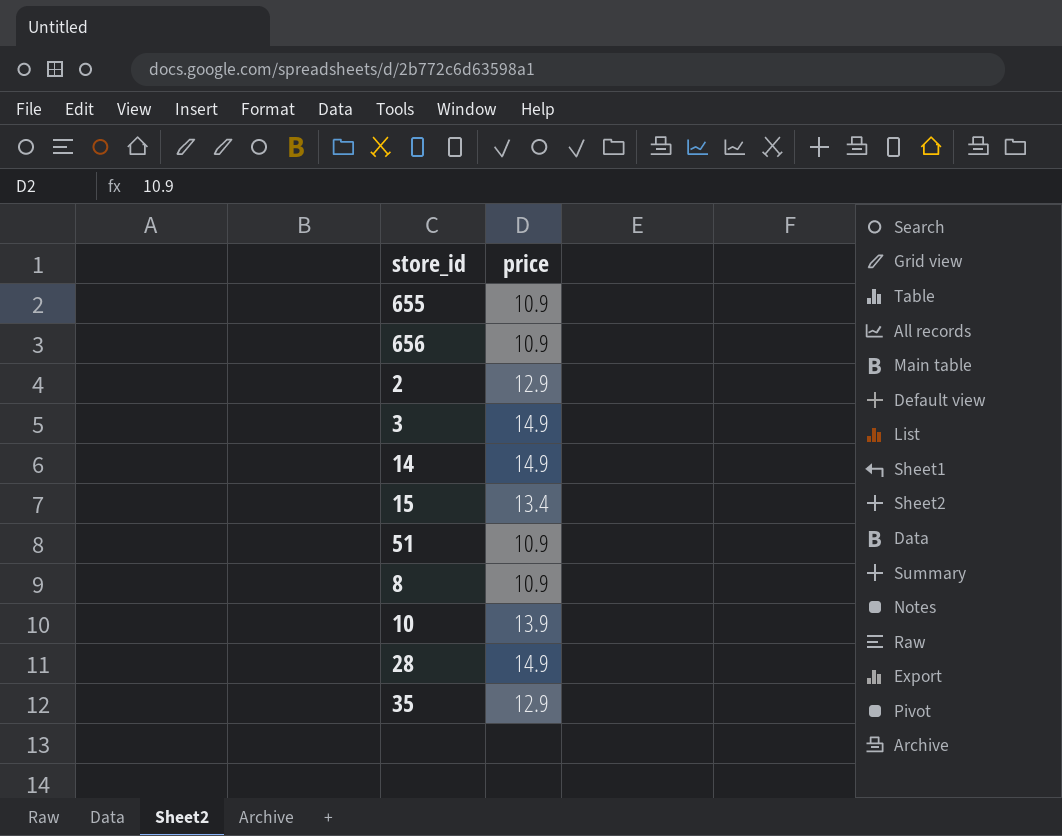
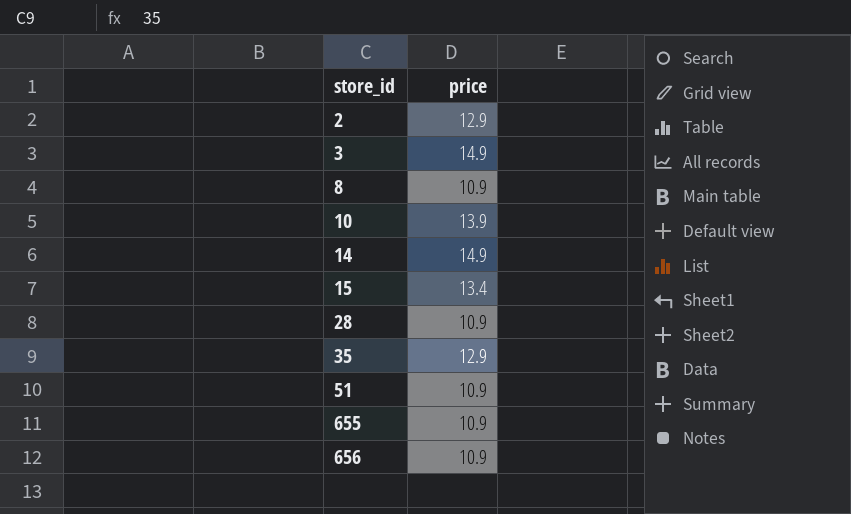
row order: none -> store_id ascending
28 | price: 14.9 -> 10.9

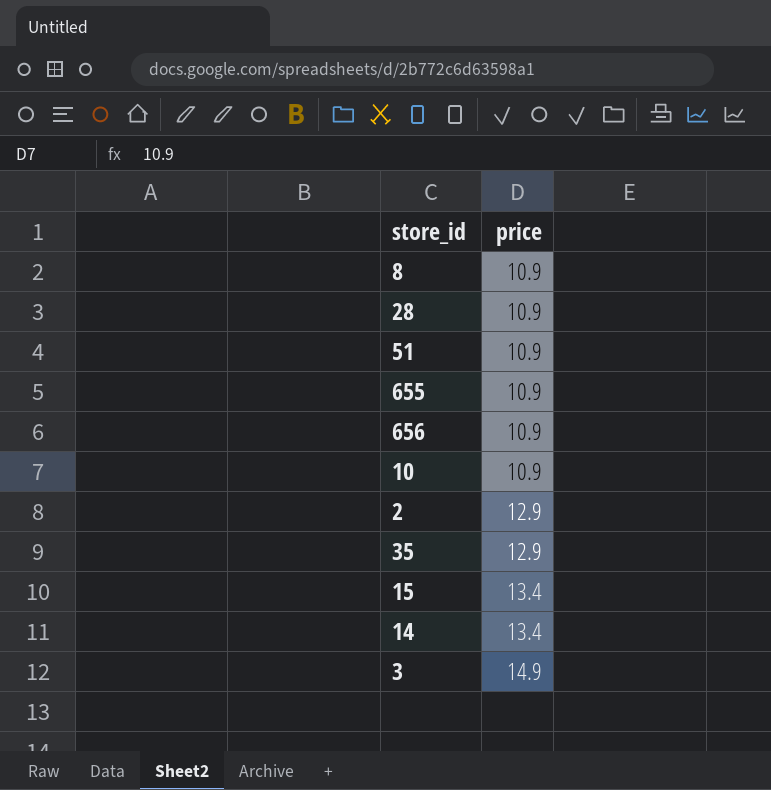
row order: store_id ascending -> price ascending
10 | price: 13.9 -> 10.9
14 | price: 14.9 -> 13.4

